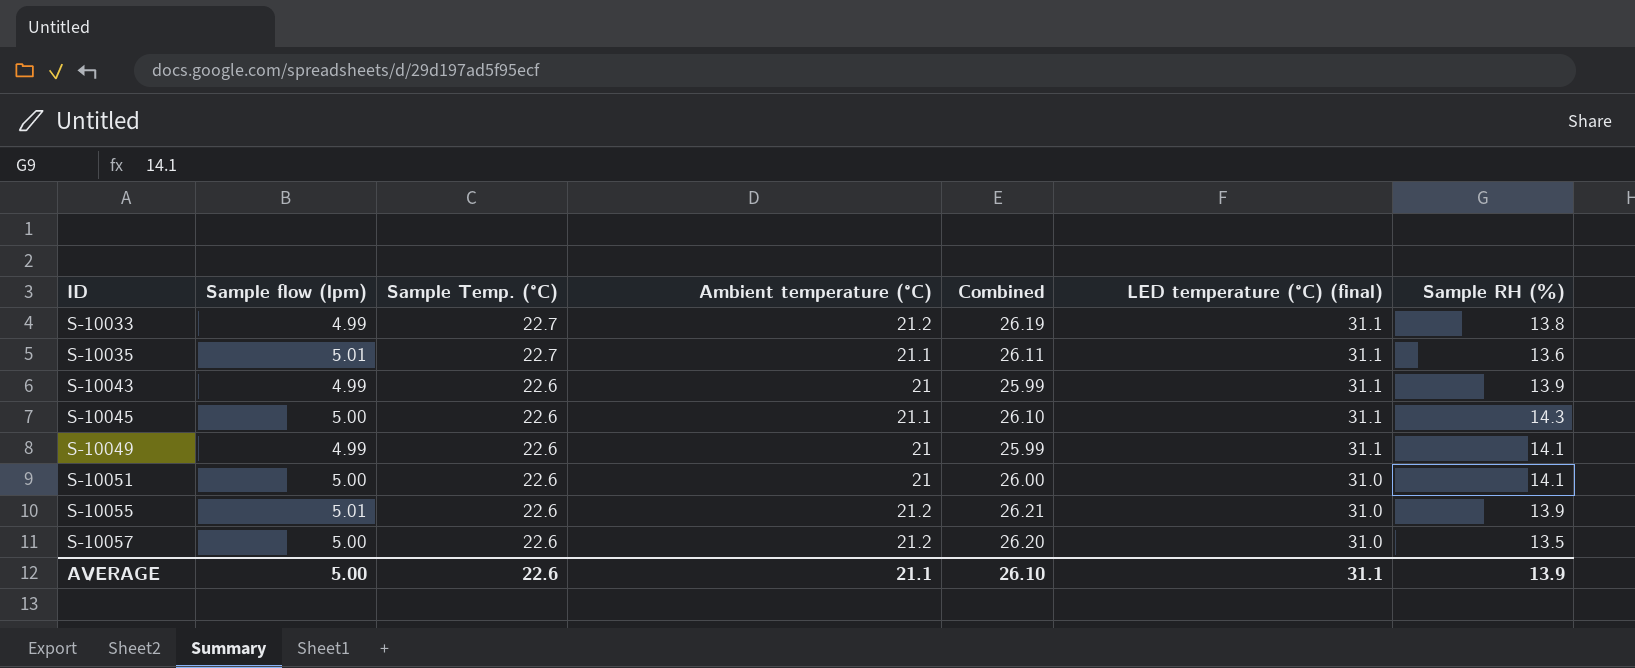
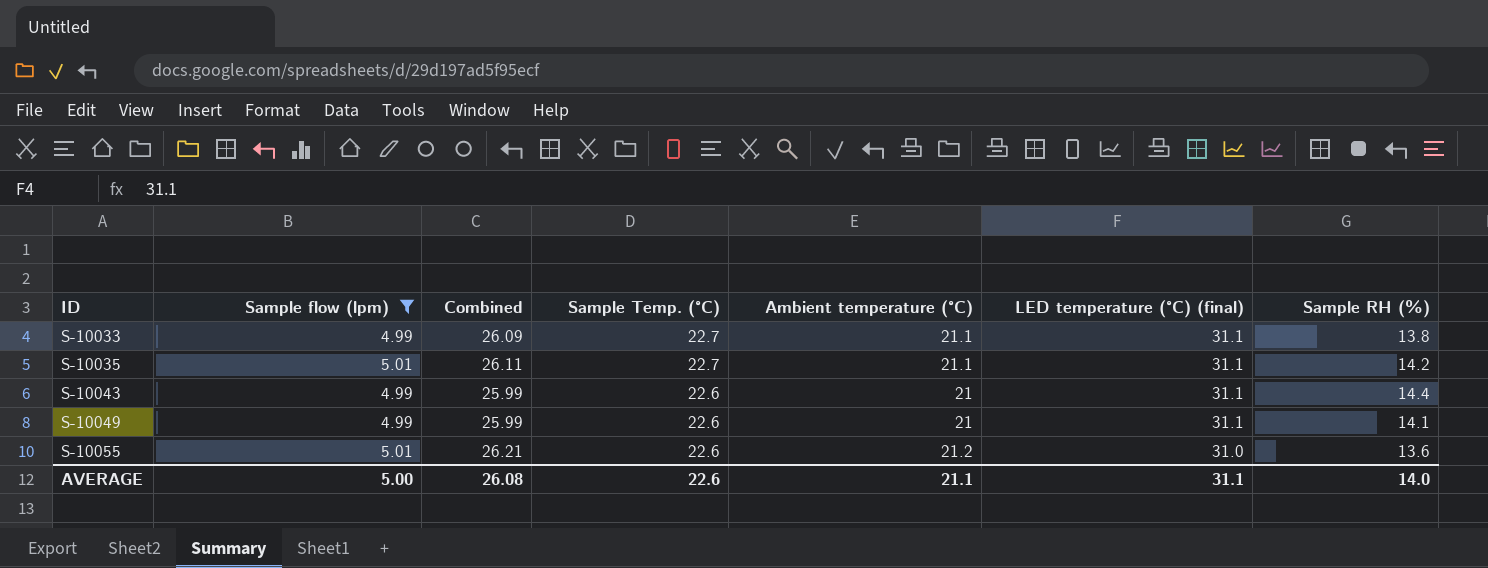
filter: none -> Sample flow (lpm) != 5.00
column Combined | position: 5 -> 3
S-10033 | Combined: 26.19 -> 26.09
S-10033 | Ambient temperature (°C): 21.2 -> 21.1
S-10035 | Sample RH (%): 13.6 -> 14.2
S-10043 | Sample RH (%): 13.9 -> 14.4
S-10055 | Sample RH (%): 13.9 -> 13.6
AVERAGE | Combined: 26.10 -> 26.08
AVERAGE | Sample RH (%): 13.9 -> 14.0

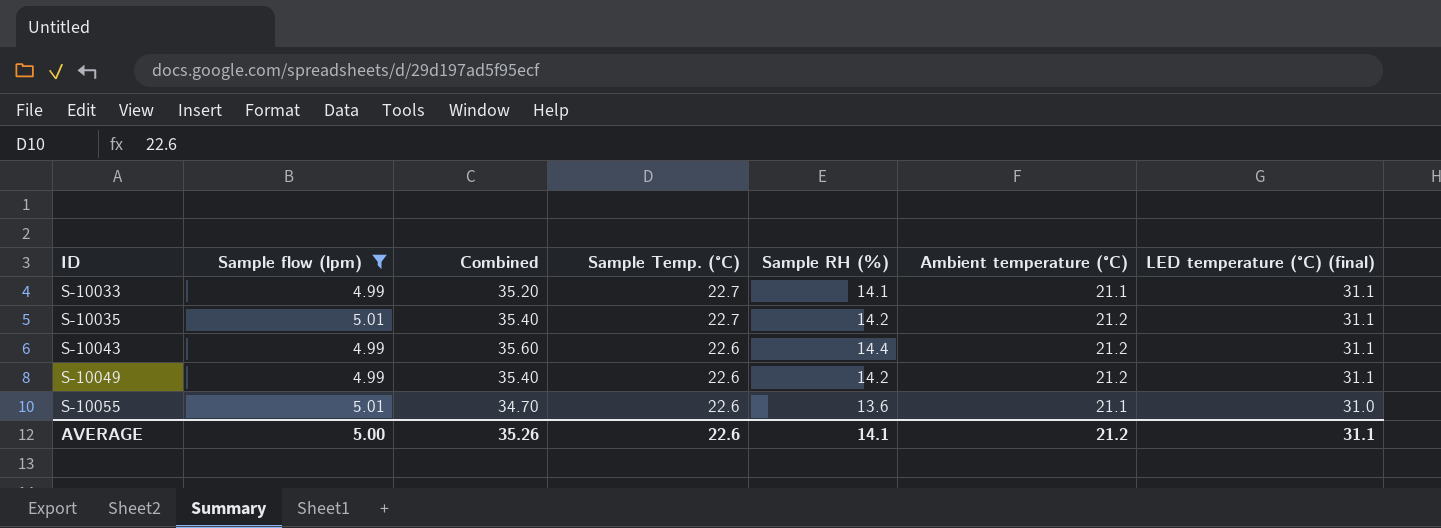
column Combined | formula: [Sample flow (lpm)] + [Ambient temperature (°C)] -> [Sample RH (%)] + [Ambient temperature (°C)]
column Sample RH (%) | position: 7 -> 5
S-10033 | Sample RH (%): 13.8 -> 14.1
S-10035 | Ambient temperature (°C): 21.1 -> 21.2
S-10043 | Ambient temperature (°C): 21 -> 21.2
S-10049 | Sample RH (%): 14.1 -> 14.2
S-10049 | Ambient temperature (°C): 21 -> 21.2
S-10055 | Ambient temperature (°C): 21.2 -> 21.1
AVERAGE | Combined: 26.08 -> 35.26
AVERAGE | Sample RH (%): 14.0 -> 14.1
AVERAGE | Ambient temperature (°C): 21.1 -> 21.2

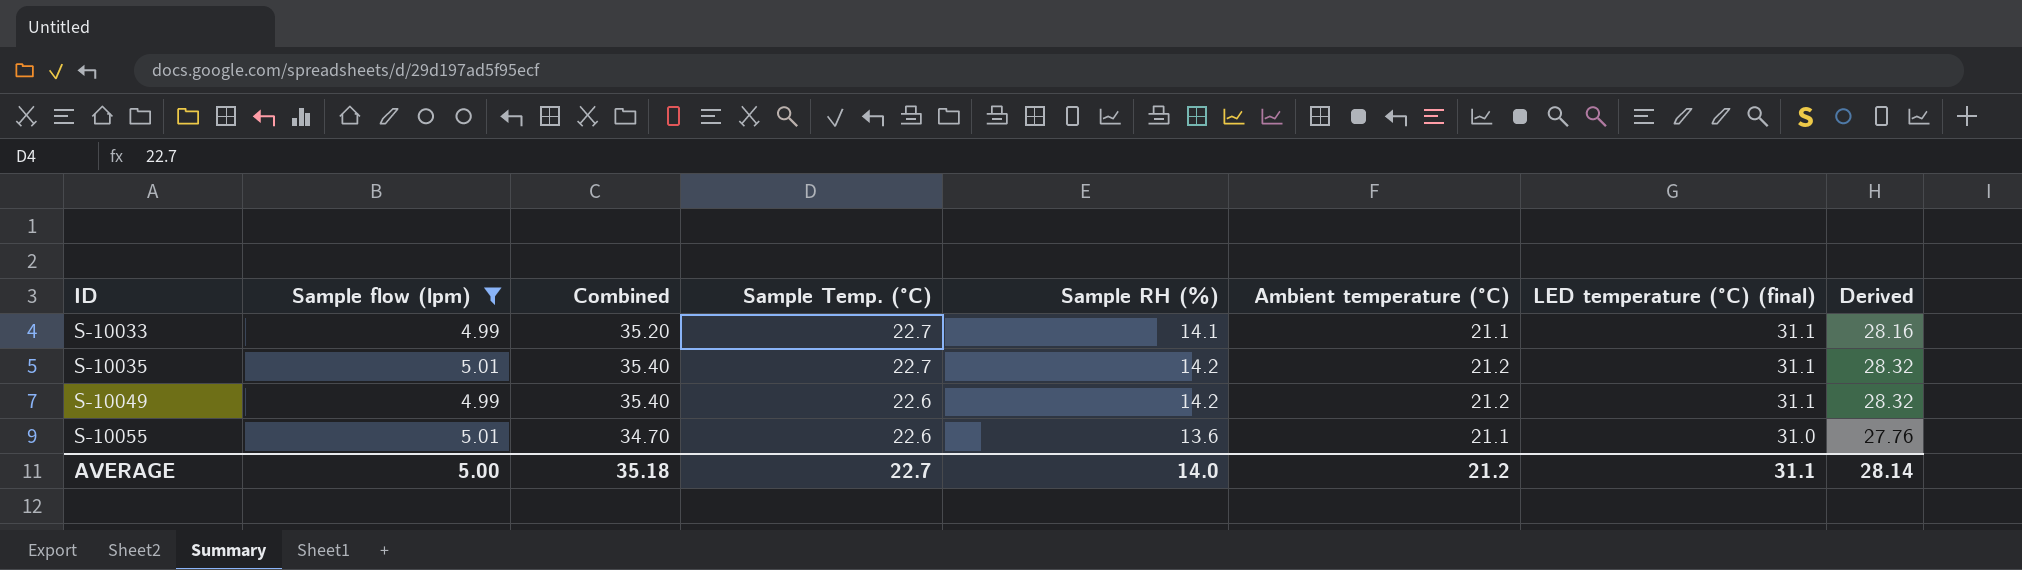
column Derived | formula: none -> [Combined] * 0.8
row S-10043: 4.99 | 35.60 | 22.6 | 14.4 | 21.2 | 31.1 -> none
AVERAGE | Combined: 35.26 -> 35.18
AVERAGE | Sample Temp. (°C): 22.6 -> 22.7
AVERAGE | Sample RH (%): 14.1 -> 14.0

